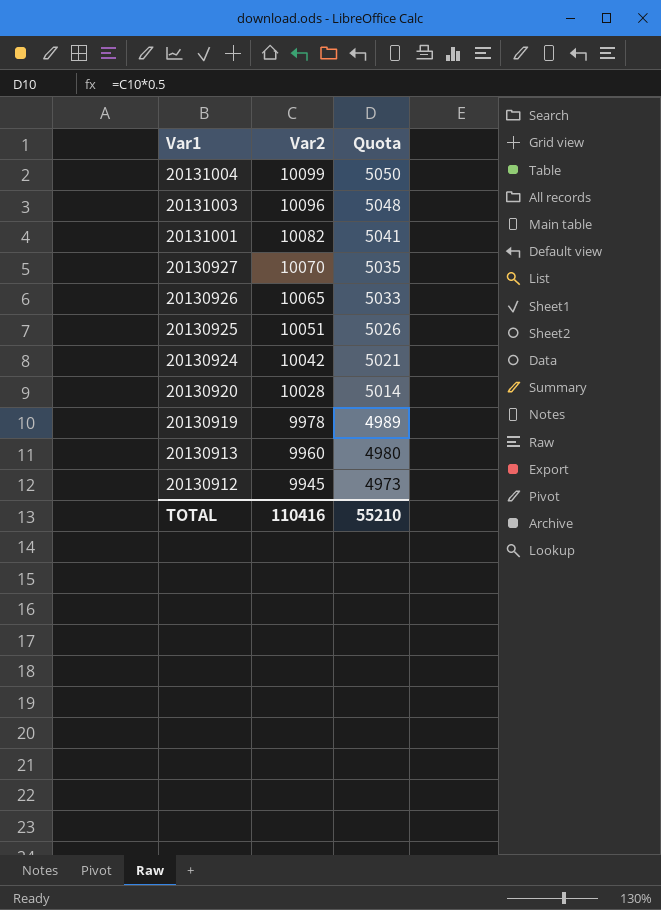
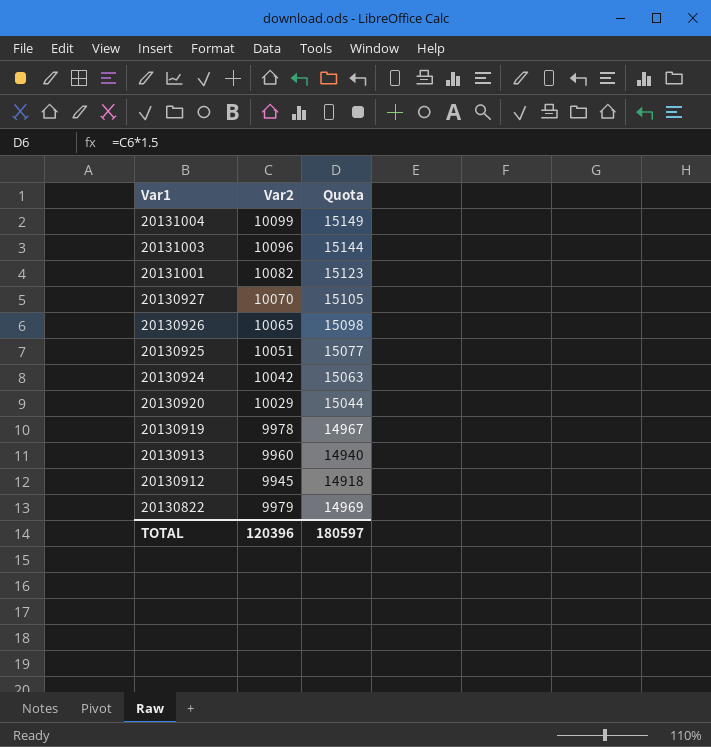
column Quota | formula: [Var2] * 0.5 -> [Var2] * 1.5
20130920 | Var2: 10028 -> 10029
row 20130822: none -> 9979 | 14969
TOTAL | Var2: 110416 -> 120396
TOTAL | Quota: 55210 -> 180597

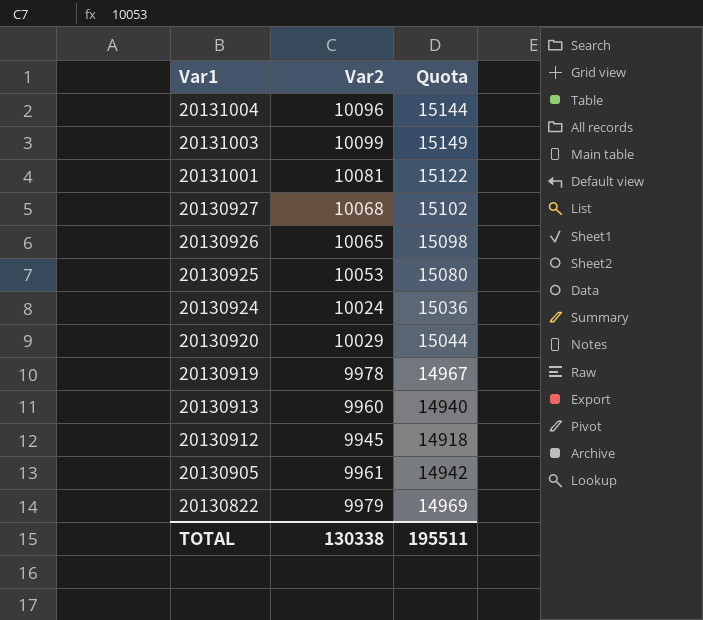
20131004 | Var2: 10099 -> 10096
20131004 | Quota: 15149 -> 15144
20131003 | Var2: 10096 -> 10099
20131003 | Quota: 15144 -> 15149
20131001 | Var2: 10082 -> 10081
20131001 | Quota: 15123 -> 15122
20130927 | Var2: 10070 -> 10068
20130927 | Quota: 15105 -> 15102
20130925 | Var2: 10051 -> 10053
20130925 | Quota: 15077 -> 15080
20130924 | Var2: 10042 -> 10024
20130924 | Quota: 15063 -> 15036
row 20130905: none -> 9961 | 14942
TOTAL | Var2: 120396 -> 130338
TOTAL | Quota: 180597 -> 195511

